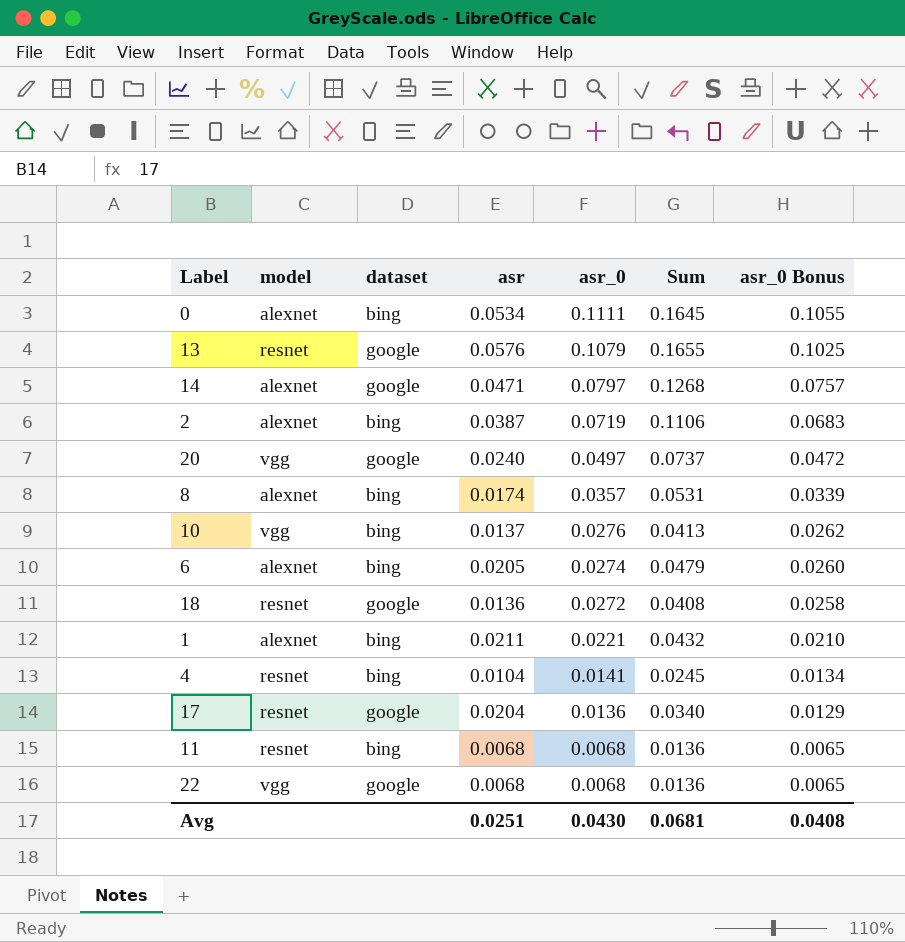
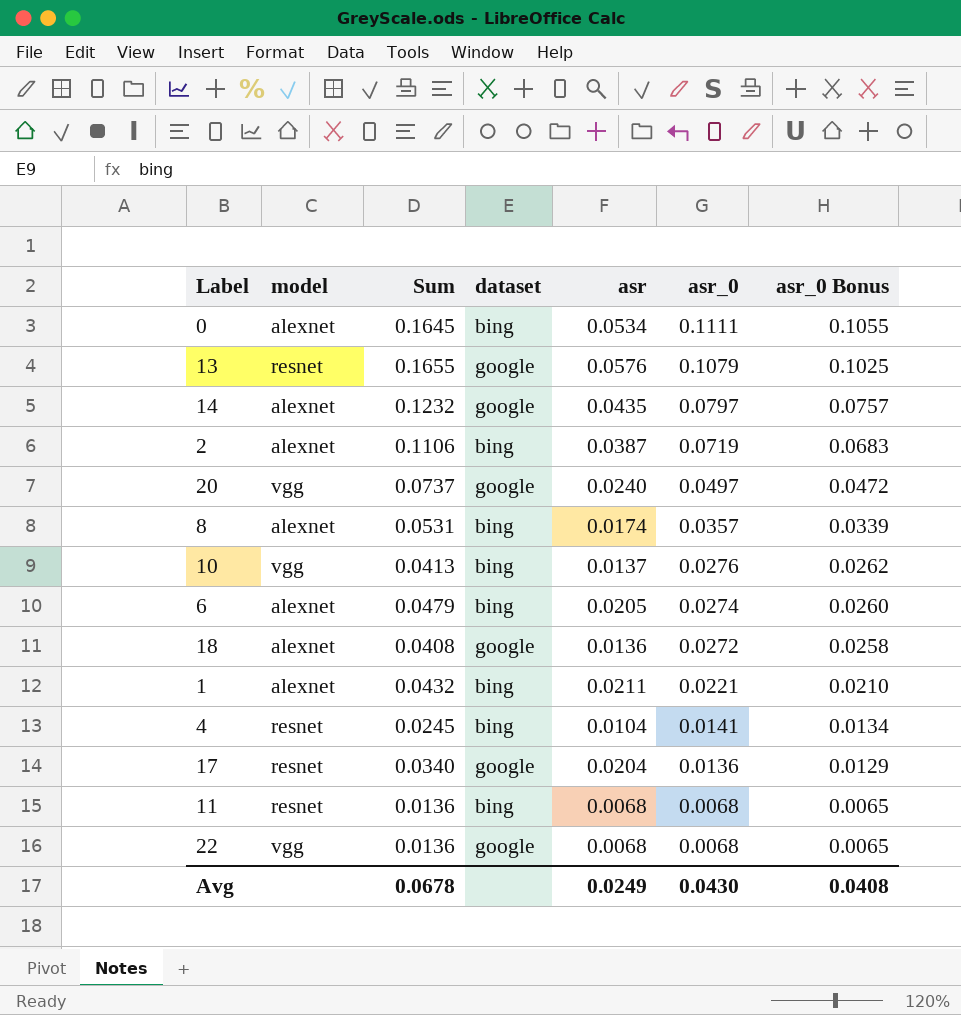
column Sum | position: 6 -> 3
14 | Sum: 0.1268 -> 0.1232
14 | asr: 0.0471 -> 0.0435
18 | model: resnet -> alexnet
Avg | Sum: 0.0681 -> 0.0678
Avg | asr: 0.0251 -> 0.0249

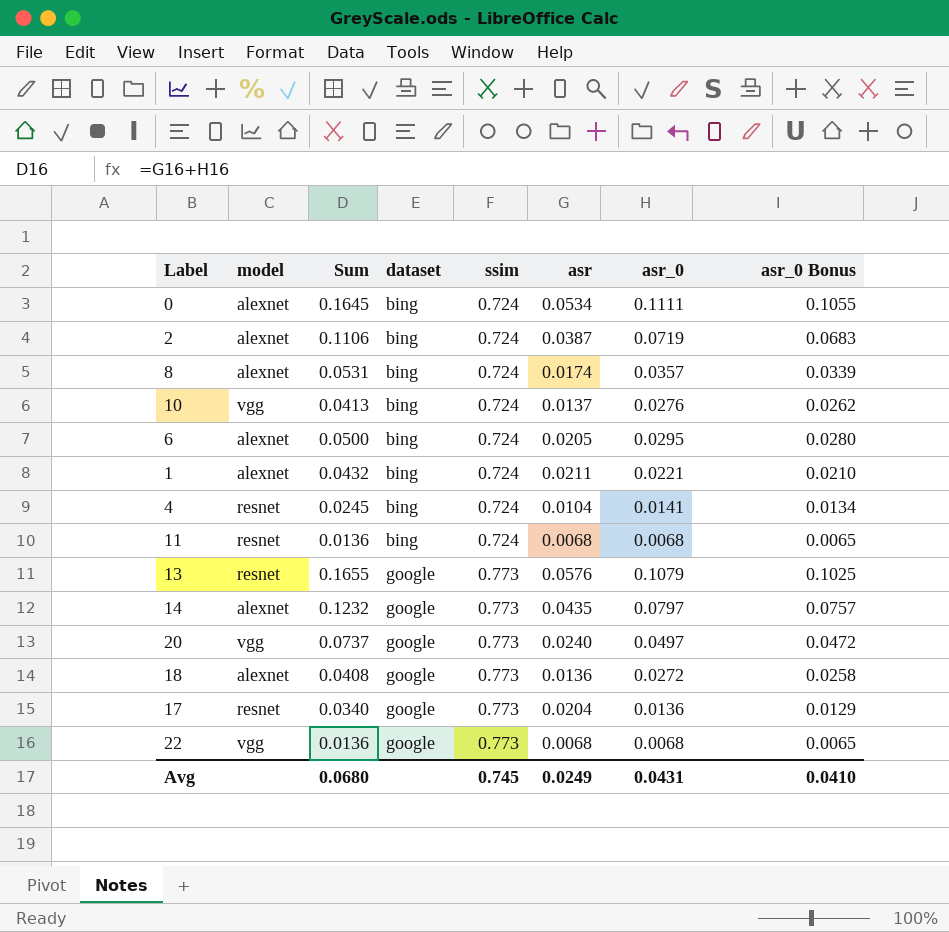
row order: asr_0 descending -> dataset ascending
column ssim | position: none -> 5
6 | Sum: 0.0479 -> 0.0500
6 | asr_0: 0.0274 -> 0.0295
6 | asr_0 Bonus: 0.0260 -> 0.0280
Avg | Sum: 0.0678 -> 0.0680
Avg | asr_0: 0.0430 -> 0.0431
Avg | asr_0 Bonus: 0.0408 -> 0.0410

